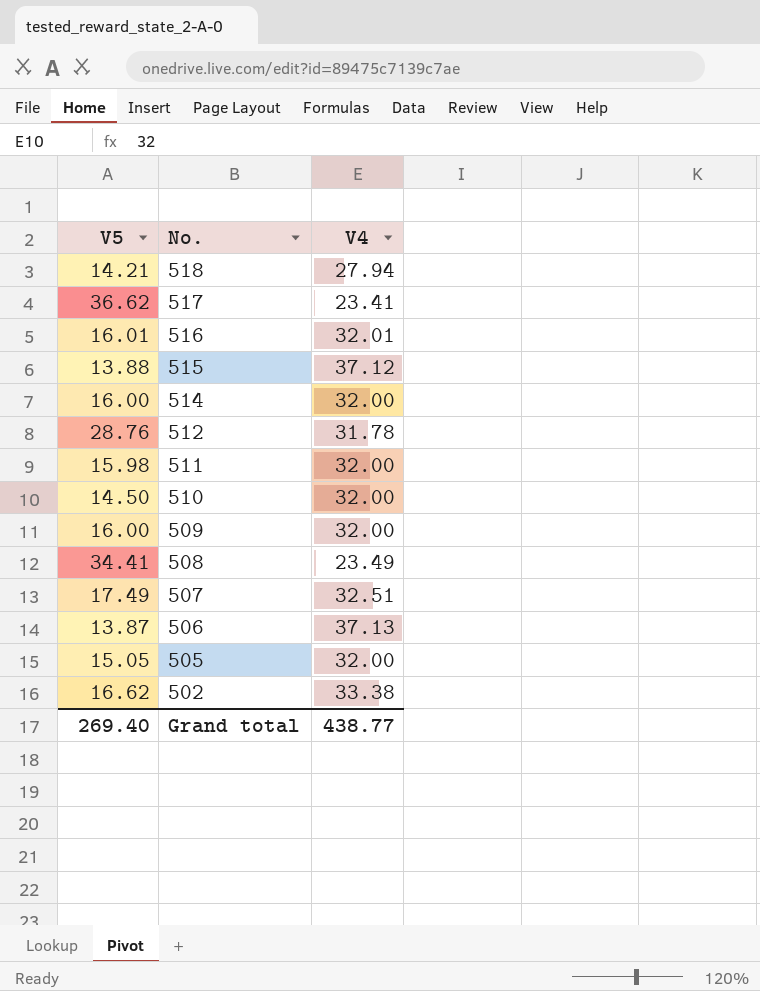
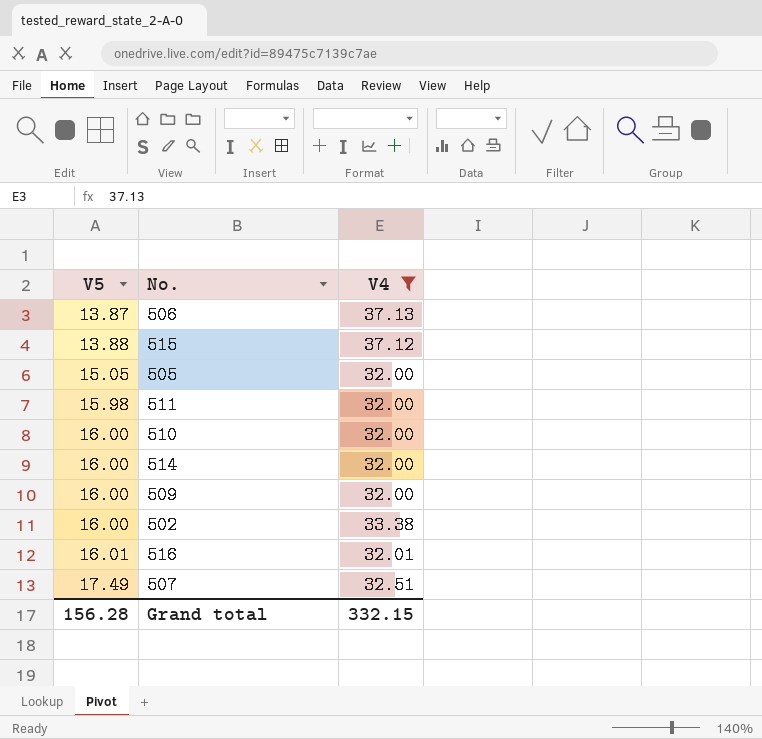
filter: none -> V4 >= 32.00
row order: No. descending -> V5 ascending
510 | V5: 14.50 -> 16.00
502 | V5: 16.62 -> 16.00
Grand total | V5: 269.40 -> 156.28
Grand total | V4: 438.77 -> 332.15

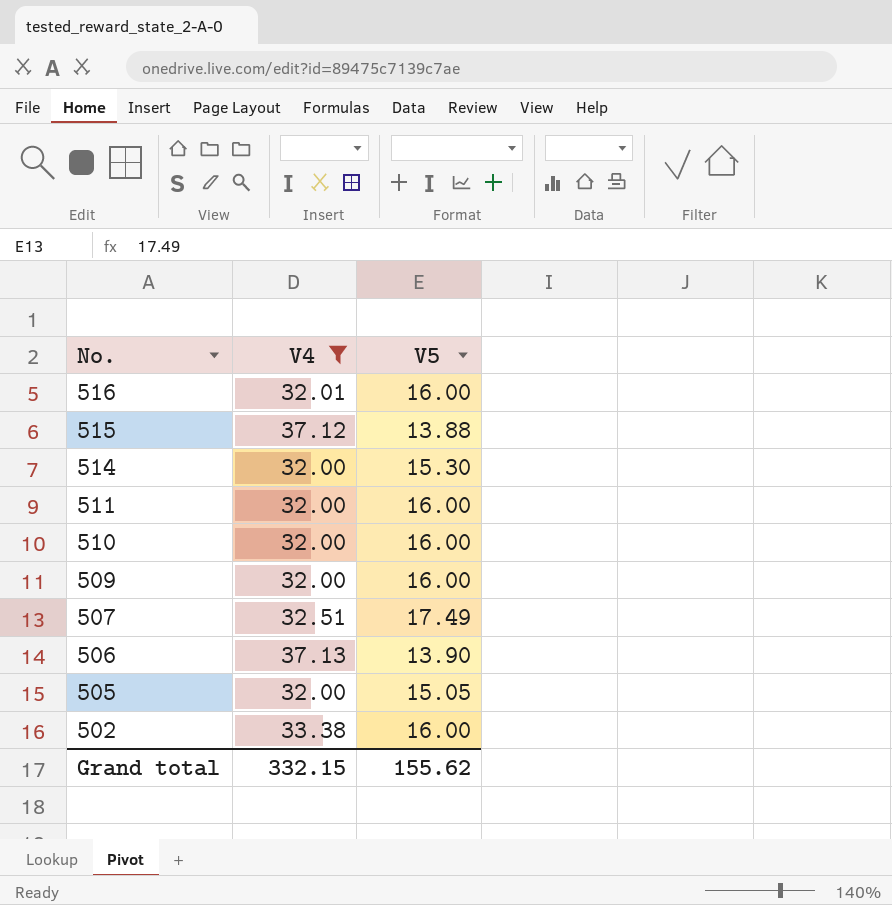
row order: V5 ascending -> No. descending
column V5 | position: 1 -> 3
516 | V5: 16.01 -> 16.00
514 | V5: 16.00 -> 15.30
511 | V5: 15.98 -> 16.00
506 | V5: 13.87 -> 13.90
Grand total | V5: 156.28 -> 155.62

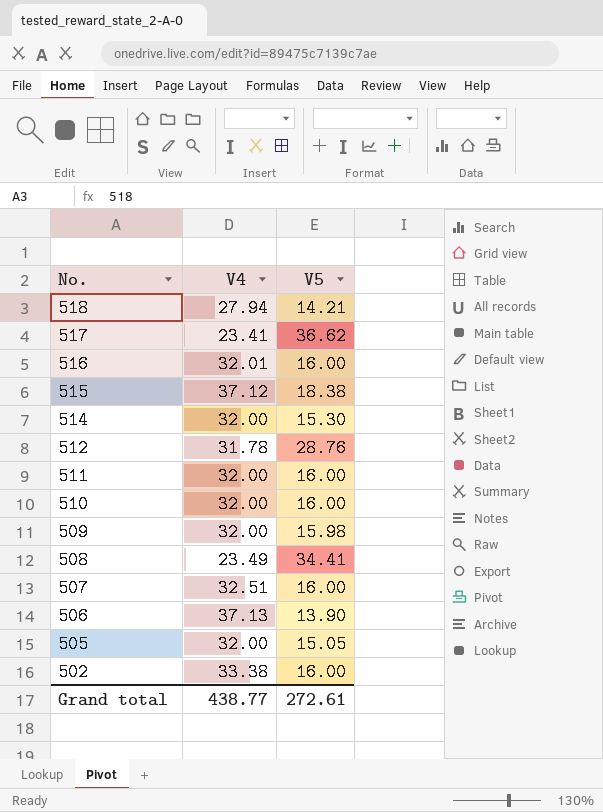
filter: V4 >= 32.00 -> none
515 | V5: 13.88 -> 18.38
509 | V5: 16.00 -> 15.98
507 | V5: 17.49 -> 16.00
Grand total | V4: 332.15 -> 438.77
Grand total | V5: 155.62 -> 272.61

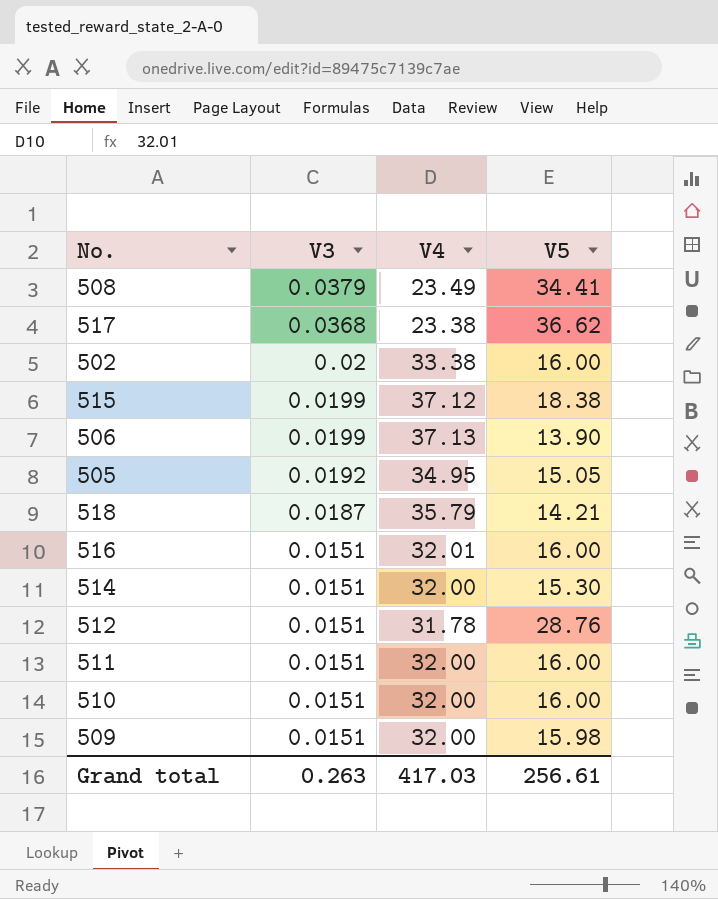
row order: No. descending -> V3 descending
column V3 | position: none -> 2
row 507: 32.51 | 16.00 -> none
517 | V4: 23.41 -> 23.38
505 | V4: 32.00 -> 34.95
518 | V4: 27.94 -> 35.79
Grand total | V4: 438.77 -> 417.03
Grand total | V5: 272.61 -> 256.61

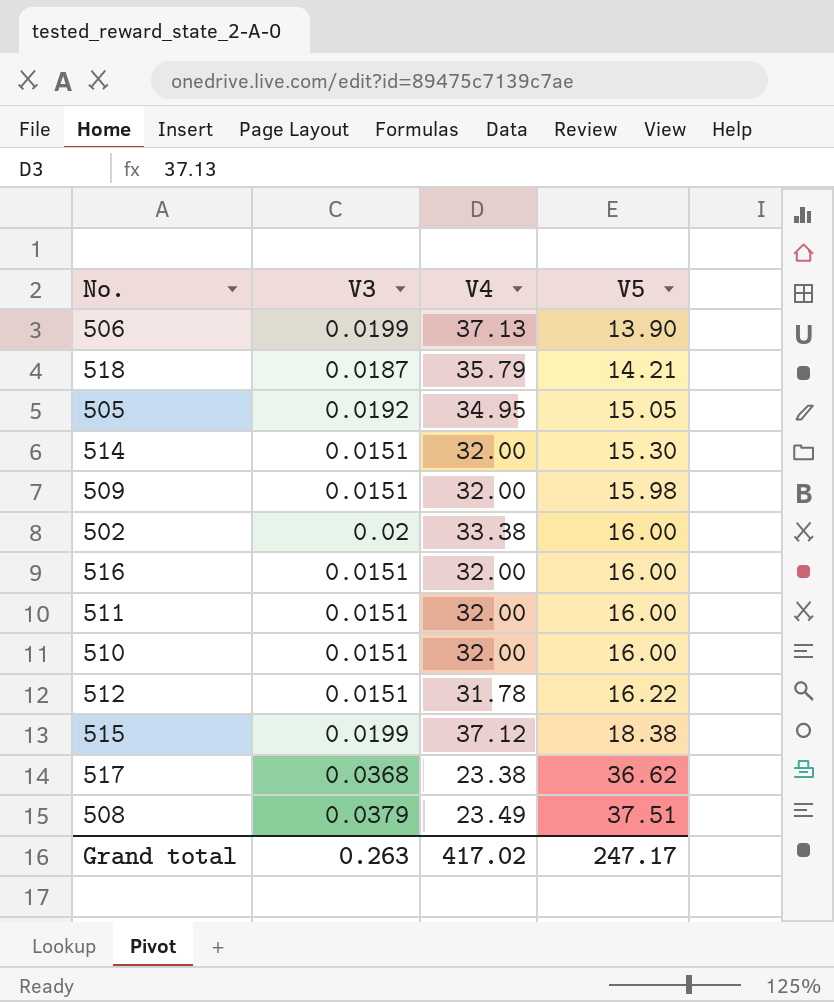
row order: V3 descending -> V5 ascending
516 | V4: 32.01 -> 32.00
512 | V5: 28.76 -> 16.22
508 | V5: 34.41 -> 37.51
Grand total | V4: 417.03 -> 417.02
Grand total | V5: 256.61 -> 247.17

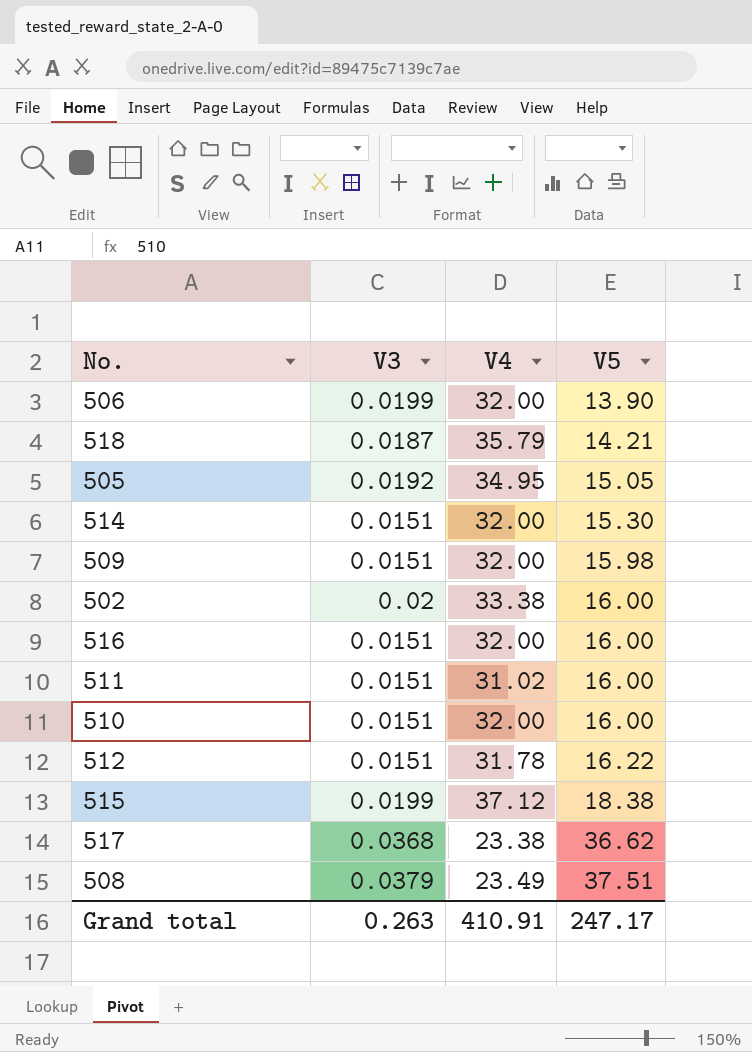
506 | V4: 37.13 -> 32.00
511 | V4: 32.00 -> 31.02
Grand total | V4: 417.02 -> 410.91

